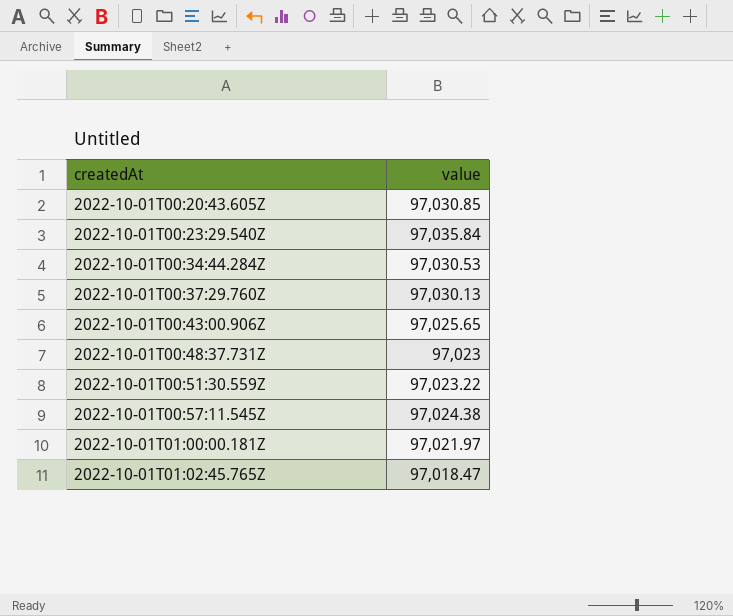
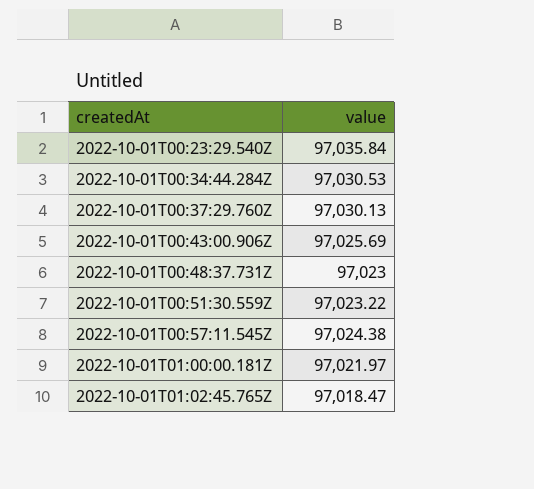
row 2022-10-01T00:20:43.605Z: 97,030.85 -> none
2022-10-01T00:43:00.906Z | value: 97,025.65 -> 97,025.69

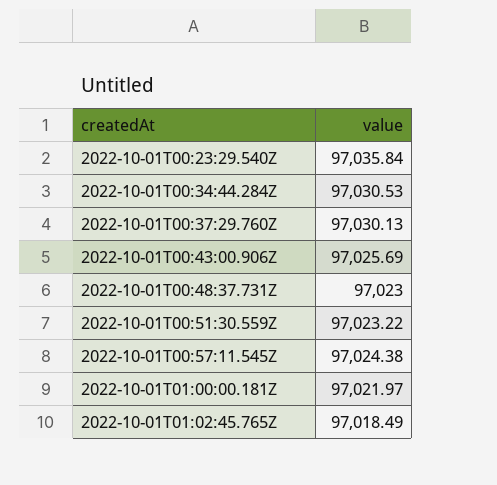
2022-10-01T01:02:45.765Z | value: 97,018.47 -> 97,018.49

